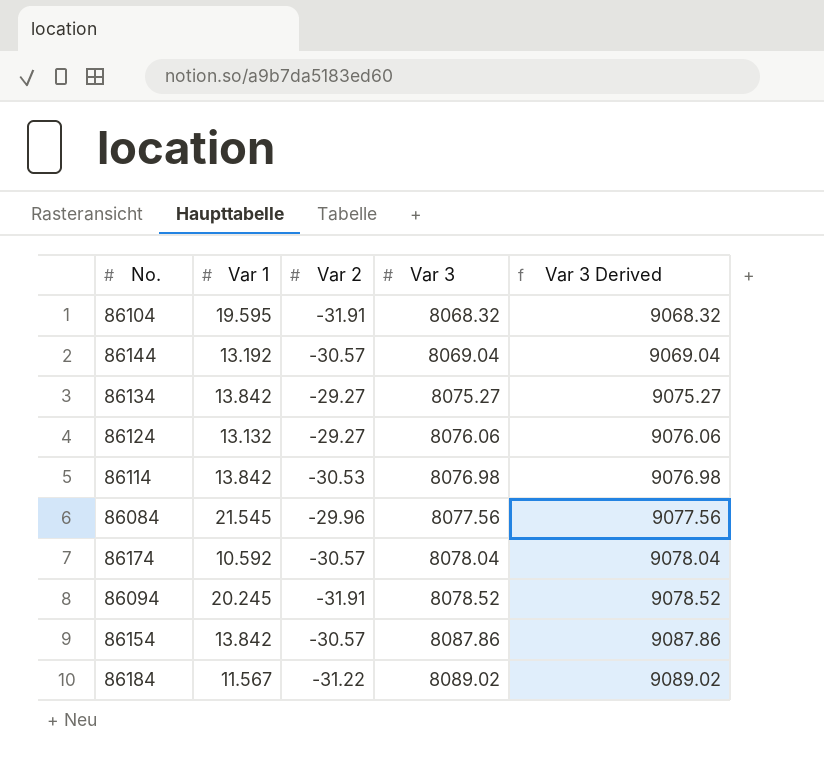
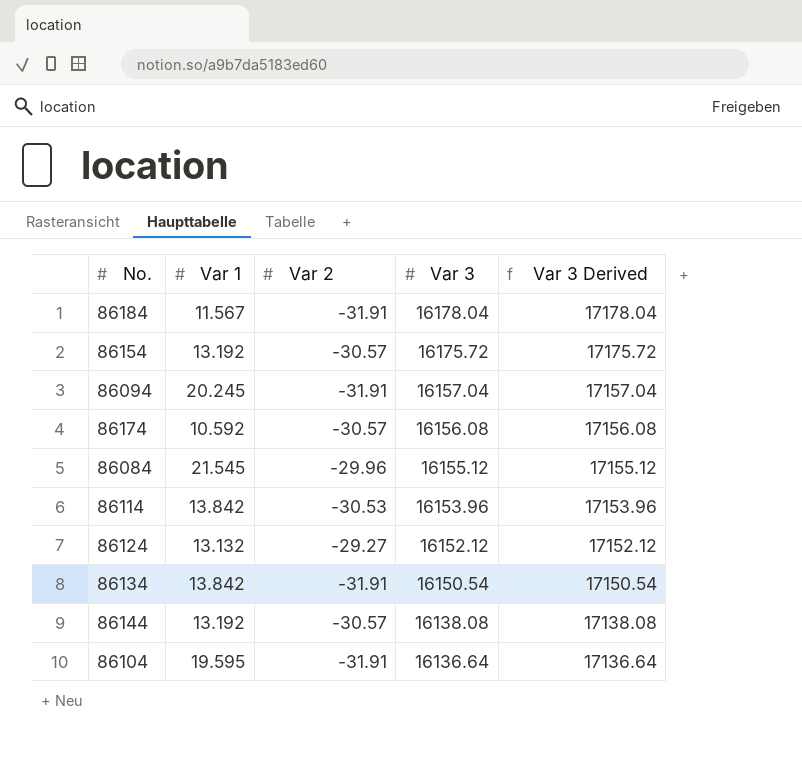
row order: Var 3 ascending -> Var 3 descending
86184 | Var 2: -31.22 -> -31.91
86184 | Var 3: 8089.02 -> 16178.04
86184 | Var 3 Derived: 9089.02 -> 17178.04
86154 | Var 1: 13.842 -> 13.192
86154 | Var 3: 8087.86 -> 16175.72
86154 | Var 3 Derived: 9087.86 -> 17175.72
86094 | Var 3: 8078.52 -> 16157.04
86094 | Var 3 Derived: 9078.52 -> 17157.04
86174 | Var 3: 8078.04 -> 16156.08
86174 | Var 3 Derived: 9078.04 -> 17156.08
86084 | Var 3: 8077.56 -> 16155.12
86084 | Var 3 Derived: 9077.56 -> 17155.12
86114 | Var 3: 8076.98 -> 16153.96
86114 | Var 3 Derived: 9076.98 -> 17153.96
86124 | Var 3: 8076.06 -> 16152.12
86124 | Var 3 Derived: 9076.06 -> 17152.12
86134 | Var 2: -29.27 -> -31.91
86134 | Var 3: 8075.27 -> 16150.54
86134 | Var 3 Derived: 9075.27 -> 17150.54
86144 | Var 3: 8069.04 -> 16138.08
86144 | Var 3 Derived: 9069.04 -> 17138.08
86104 | Var 3: 8068.32 -> 16136.64
86104 | Var 3 Derived: 9068.32 -> 17136.64

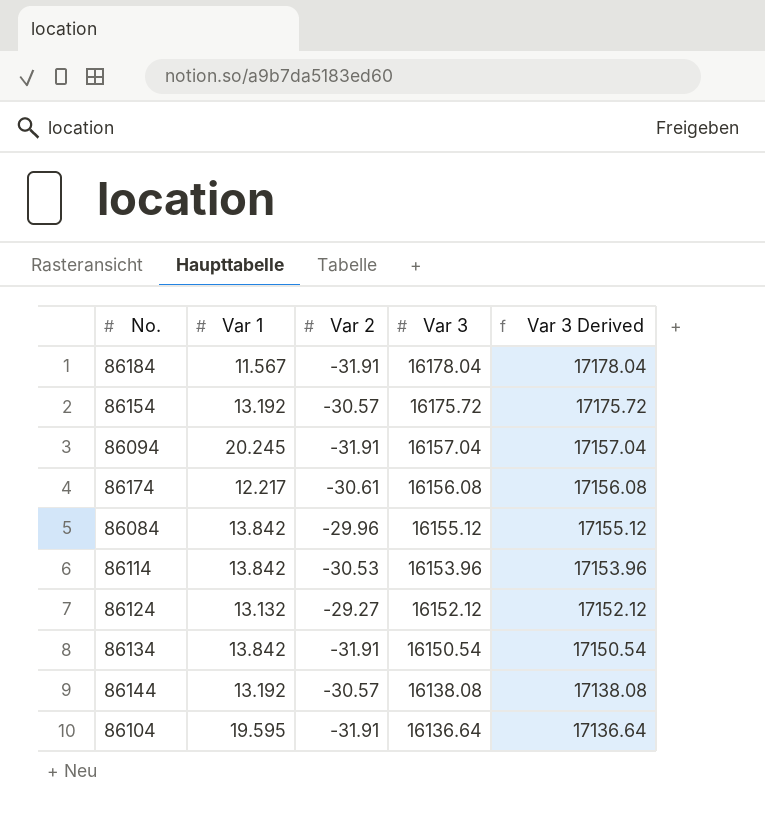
86174 | Var 1: 10.592 -> 12.217
86174 | Var 2: -30.57 -> -30.61
86084 | Var 1: 21.545 -> 13.842

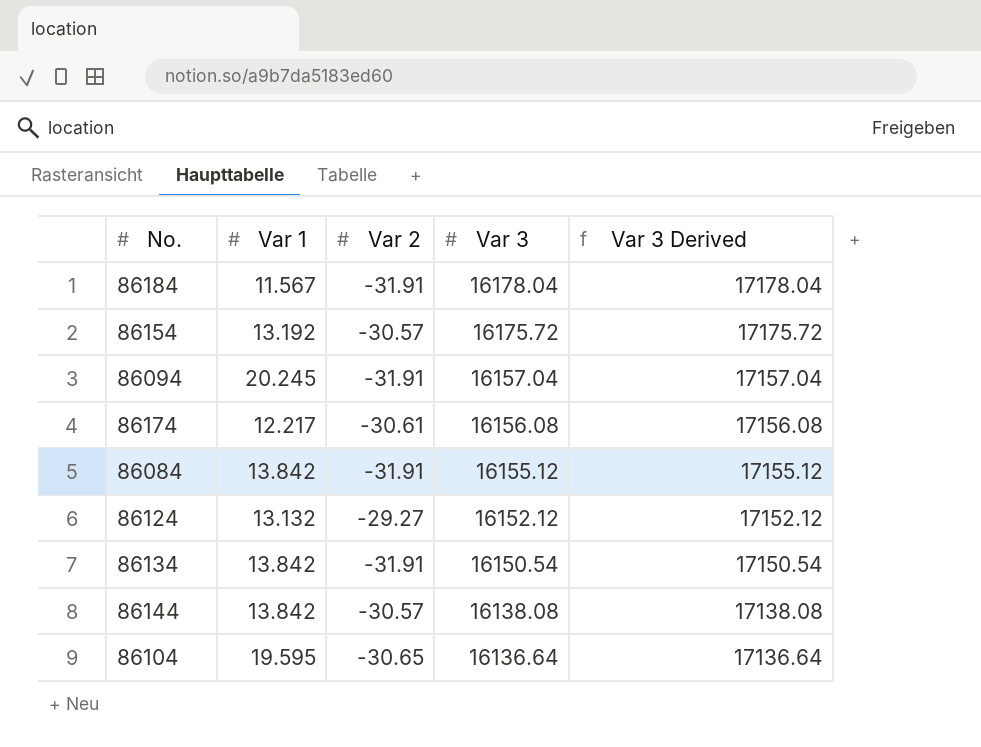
row 86114: 13.842 | -30.53 | 16153.96 | 17153.96 -> none
86084 | Var 2: -29.96 -> -31.91
86144 | Var 1: 13.192 -> 13.842
86104 | Var 2: -31.91 -> -30.65

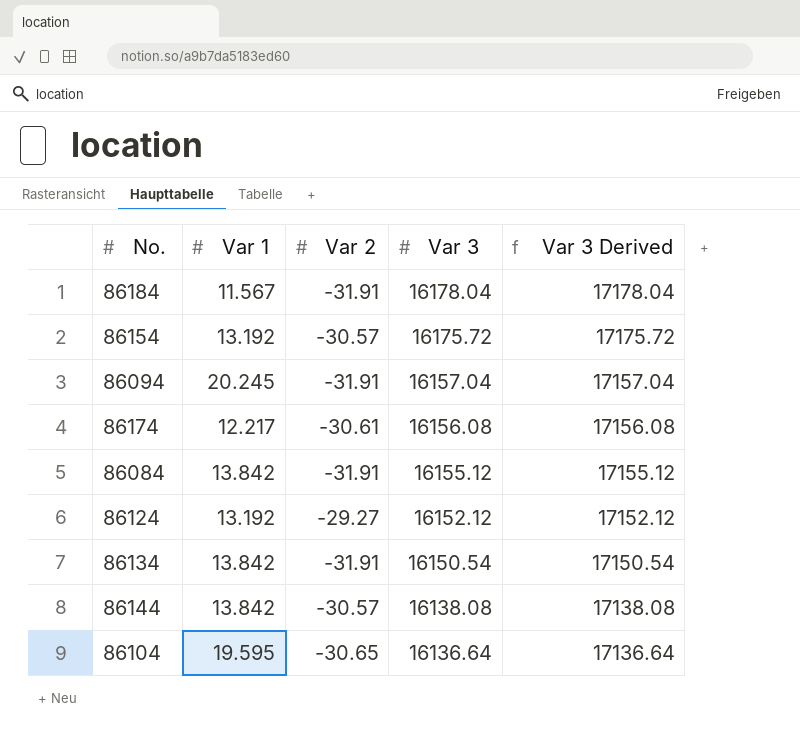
86124 | Var 1: 13.132 -> 13.192

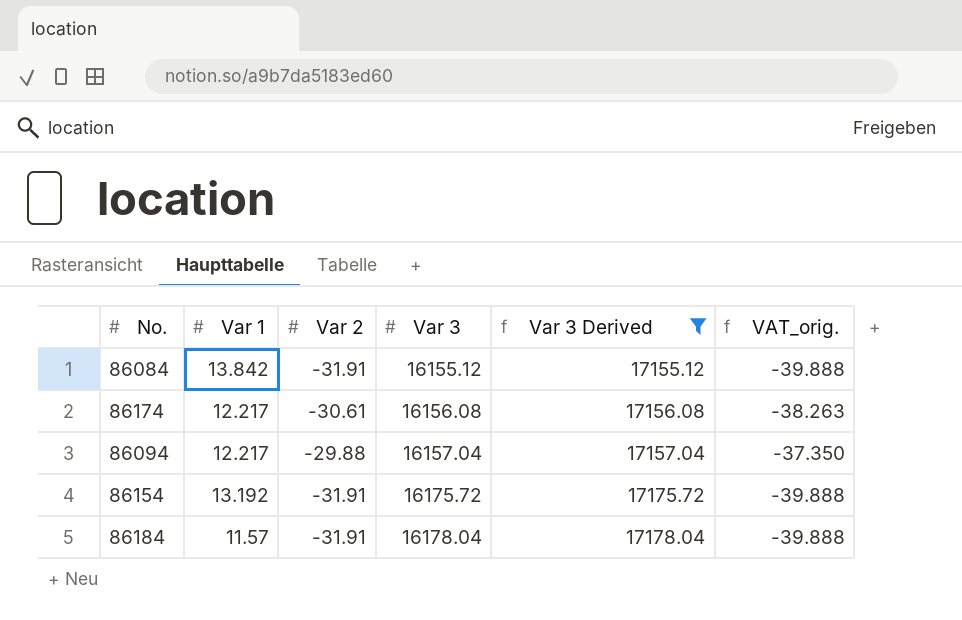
filter: none -> Var 3 Derived >= 17155.12
row order: Var 3 descending -> Var 3 ascending
column VAT_orig. | formula: none -> [Var 2] * 1.25
86094 | Var 1: 20.245 -> 12.217
86094 | Var 2: -31.91 -> -29.88
86154 | Var 2: -30.57 -> -31.91
86184 | Var 1: 11.567 -> 11.57

